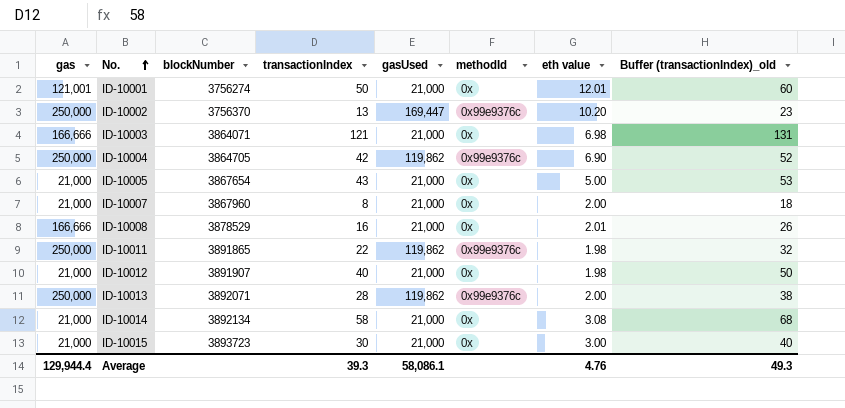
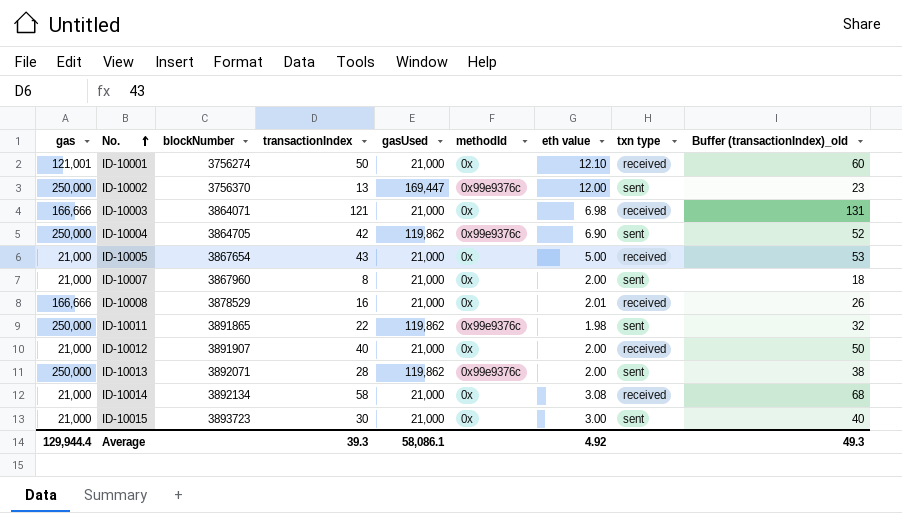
column txn type | position: none -> 8
ID-10001 | eth value: 12.01 -> 12.10
ID-10002 | eth value: 10.20 -> 12.00
ID-10012 | eth value: 1.98 -> 2.00
Average | eth value: 4.76 -> 4.92

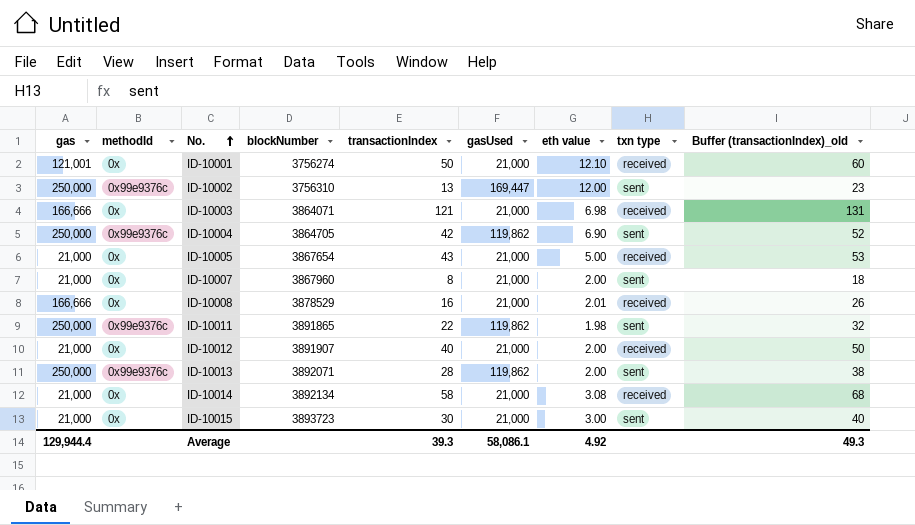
column methodId | position: 6 -> 2
ID-10002 | blockNumber: 3756370 -> 3756310

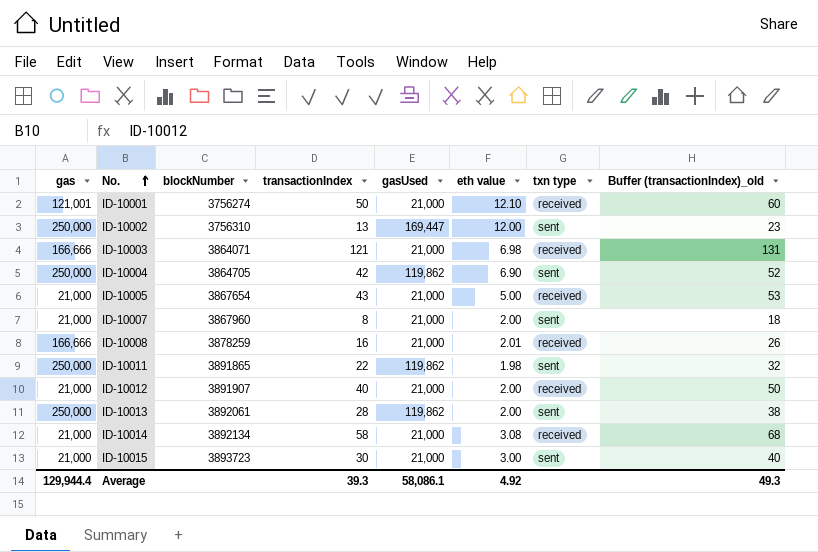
column methodId | position: 2 -> none
ID-10008 | blockNumber: 3878529 -> 3878259
ID-10013 | blockNumber: 3892071 -> 3892061

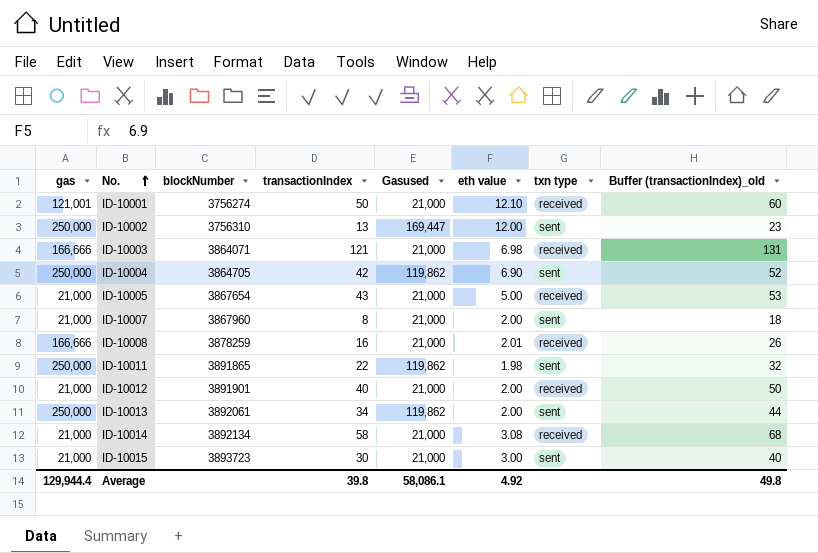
column name: gasUsed -> Gasused
ID-10012 | blockNumber: 3891907 -> 3891901
ID-10013 | transactionIndex: 28 -> 34
ID-10013 | Buffer (transactionIndex)_old: 38 -> 44
Average | transactionIndex: 39.3 -> 39.8
Average | Buffer (transactionIndex)_old: 49.3 -> 49.8

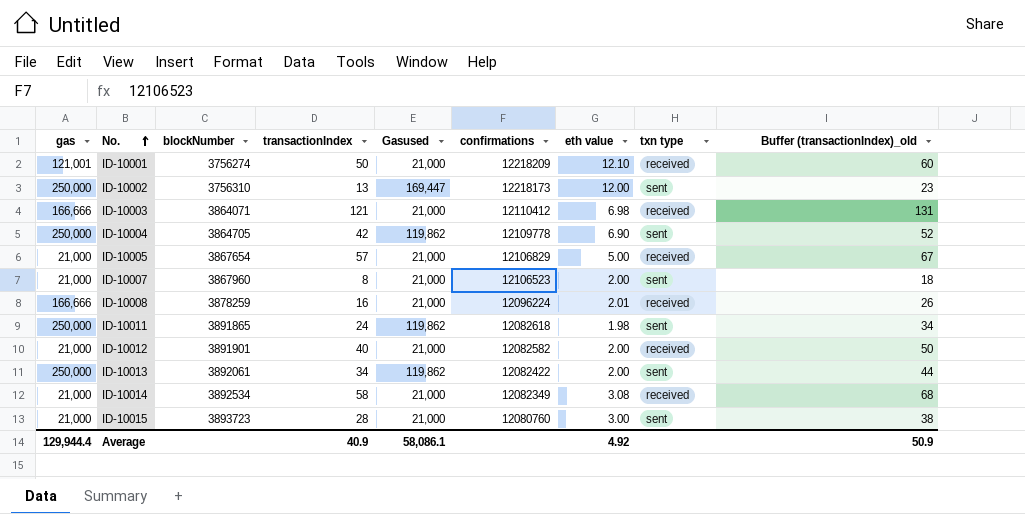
column confirmations | position: none -> 6
ID-10005 | transactionIndex: 43 -> 57
ID-10005 | Buffer (transactionIndex)_old: 53 -> 67
ID-10011 | transactionIndex: 22 -> 24
ID-10011 | Buffer (transactionIndex)_old: 32 -> 34
ID-10014 | blockNumber: 3892134 -> 3892534
ID-10015 | transactionIndex: 30 -> 28
ID-10015 | Buffer (transactionIndex)_old: 40 -> 38
Average | transactionIndex: 39.8 -> 40.9
Average | Buffer (transactionIndex)_old: 49.8 -> 50.9

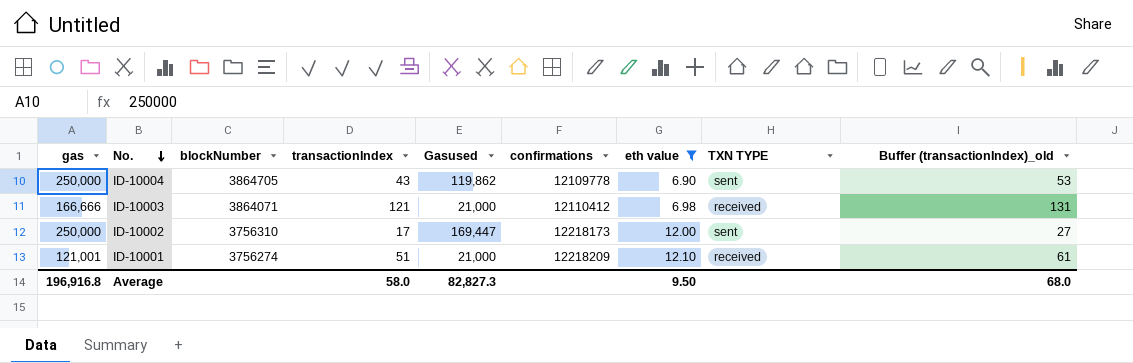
filter: none -> eth value >= 6.90
row order: No. ascending -> No. descending
column name: txn type -> TXN TYPE
ID-10004 | transactionIndex: 42 -> 43
ID-10004 | Buffer (transactionIndex)_old: 52 -> 53
ID-10002 | transactionIndex: 13 -> 17
ID-10002 | Buffer (transactionIndex)_old: 23 -> 27
ID-10001 | transactionIndex: 50 -> 51
ID-10001 | Buffer (transactionIndex)_old: 60 -> 61
Average | gas: 129,944.4 -> 196,916.8
Average | transactionIndex: 40.9 -> 58.0
Average | Gasused: 58,086.1 -> 82,827.3
Average | eth value: 4.92 -> 9.50
Average | Buffer (transactionIndex)_old: 50.9 -> 68.0

